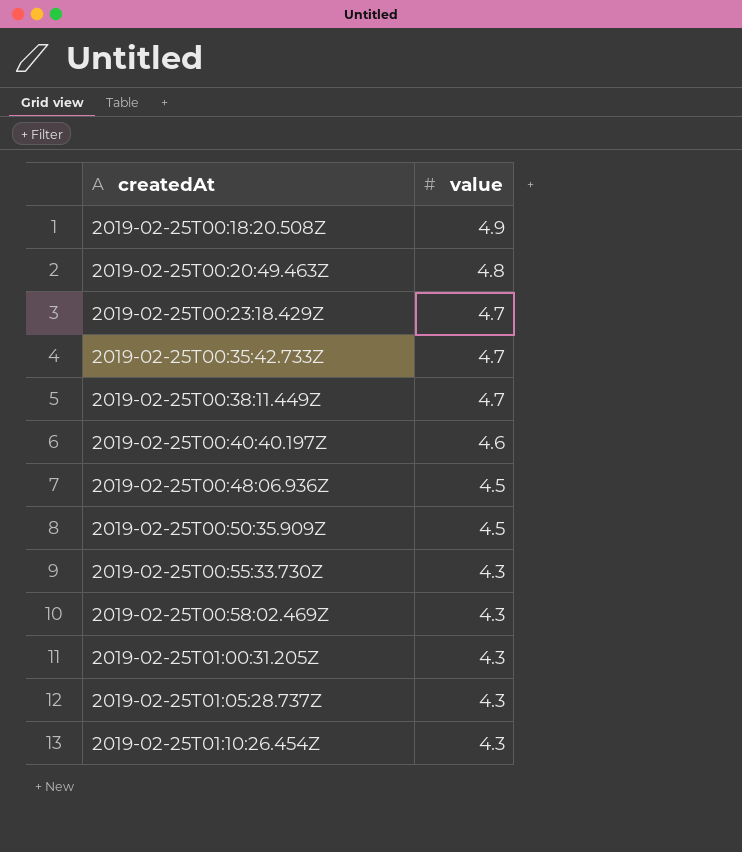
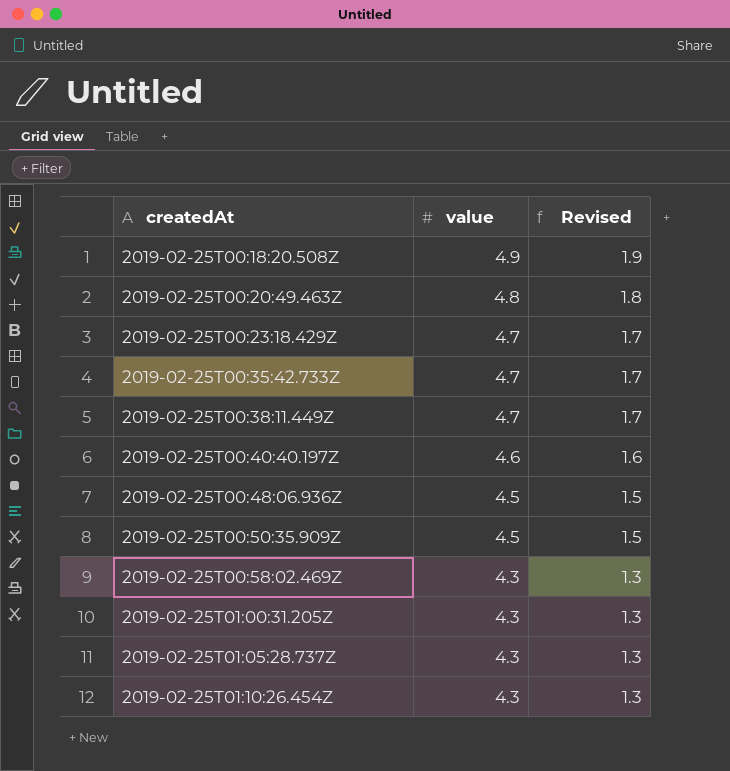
column Revised | formula: none -> [value] - 3
row 2019-02-25T00:55:33.730Z: 4.3 -> none

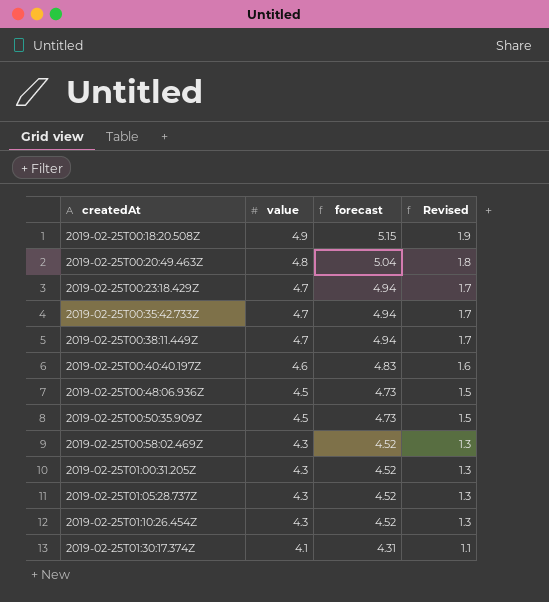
column forecast | formula: none -> [value] * 1.05
row 2019-02-25T01:30:17.374Z: none -> 4.1 | 4.31 | 1.1

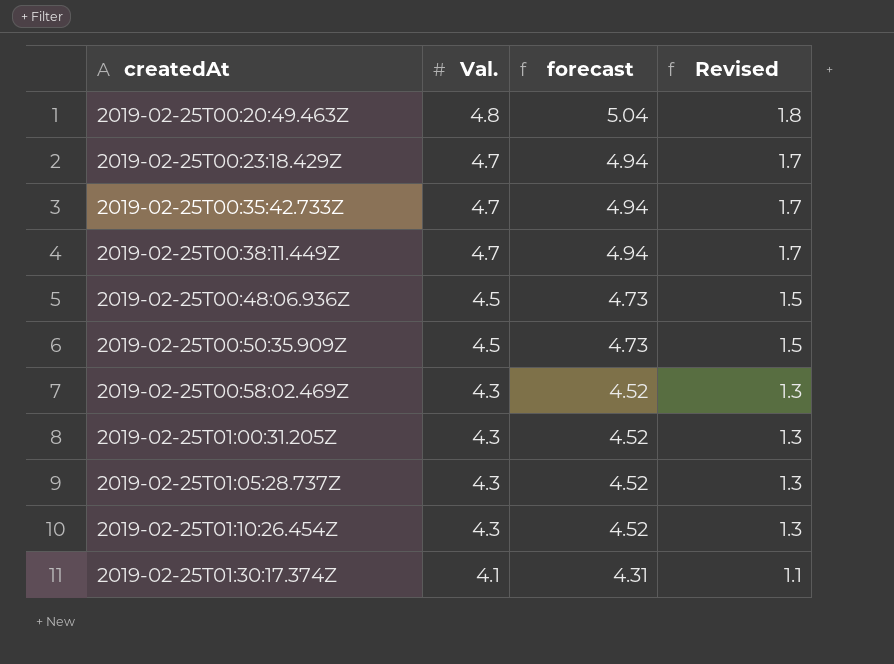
column name: value -> Val.
row 2019-02-25T00:18:20.508Z: 4.9 | 5.15 | 1.9 -> none
row 2019-02-25T00:40:40.197Z: 4.6 | 4.83 | 1.6 -> none

